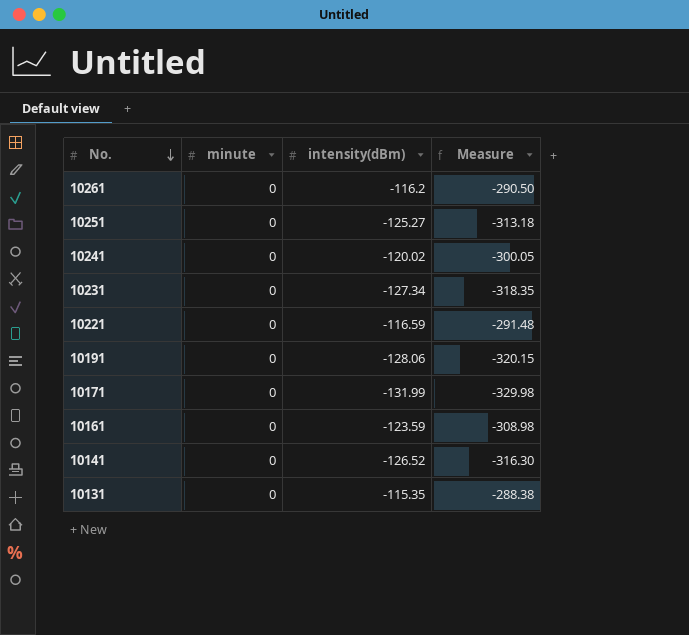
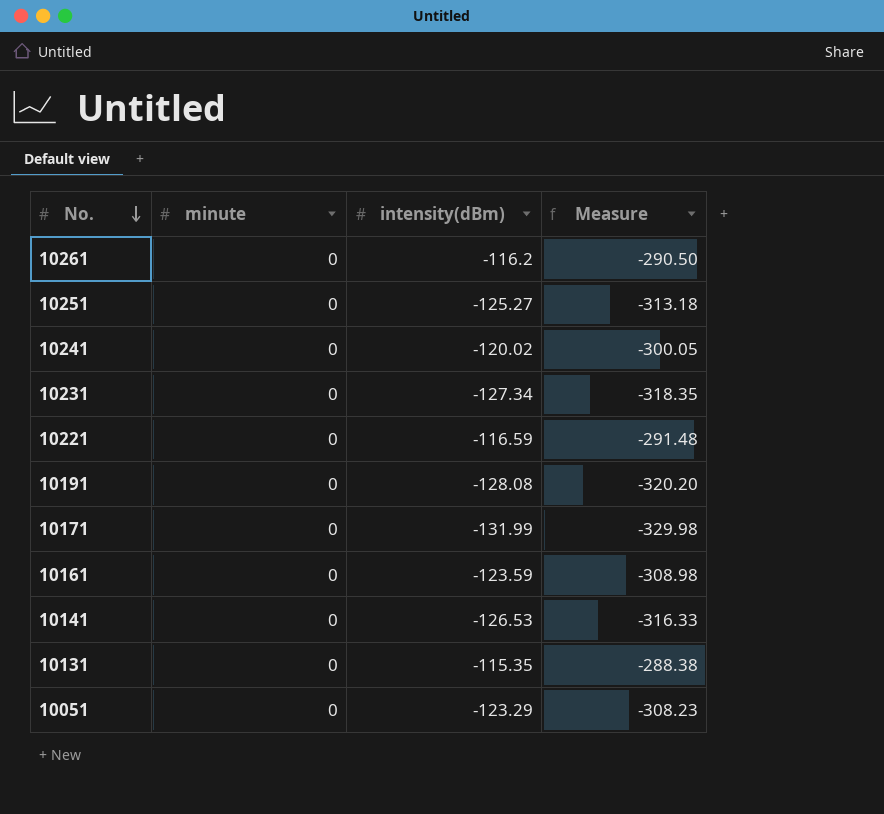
10191 | intensity(dBm): -128.06 -> -128.08
10191 | Measure: -320.15 -> -320.20
10141 | intensity(dBm): -126.52 -> -126.53
10141 | Measure: -316.30 -> -316.33
row 10051: none -> 0 | -123.29 | -308.23

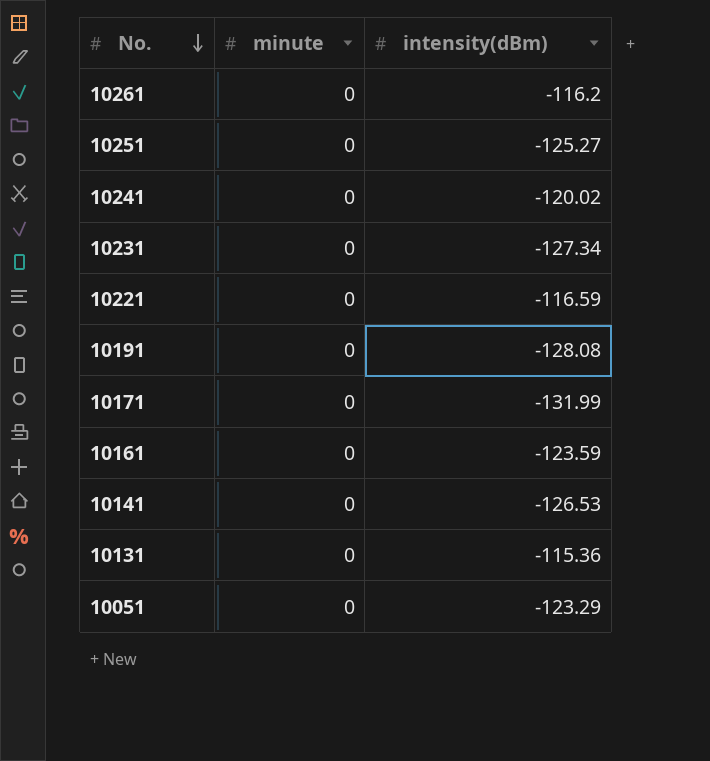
column Measure | formula: [intensity(dBm)] * 2.5 -> none
10131 | intensity(dBm): -115.35 -> -115.36

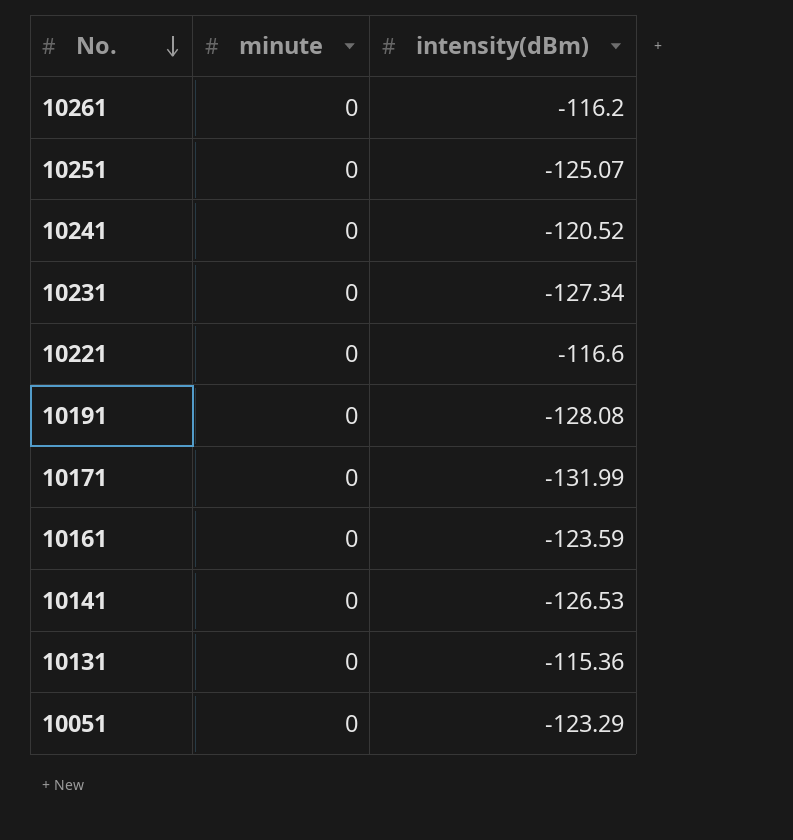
10251 | intensity(dBm): -125.27 -> -125.07
10241 | intensity(dBm): -120.02 -> -120.52
10221 | intensity(dBm): -116.59 -> -116.6

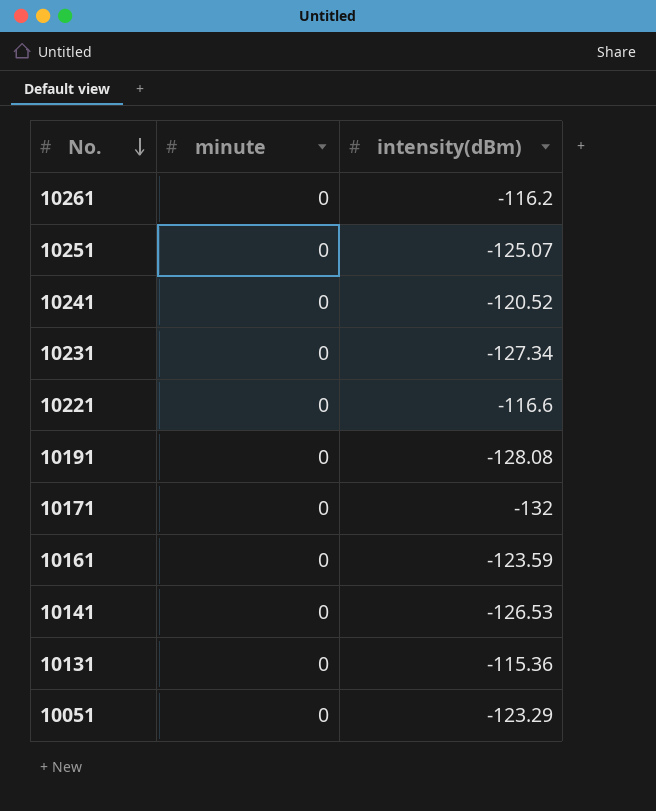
10171 | intensity(dBm): -131.99 -> -132

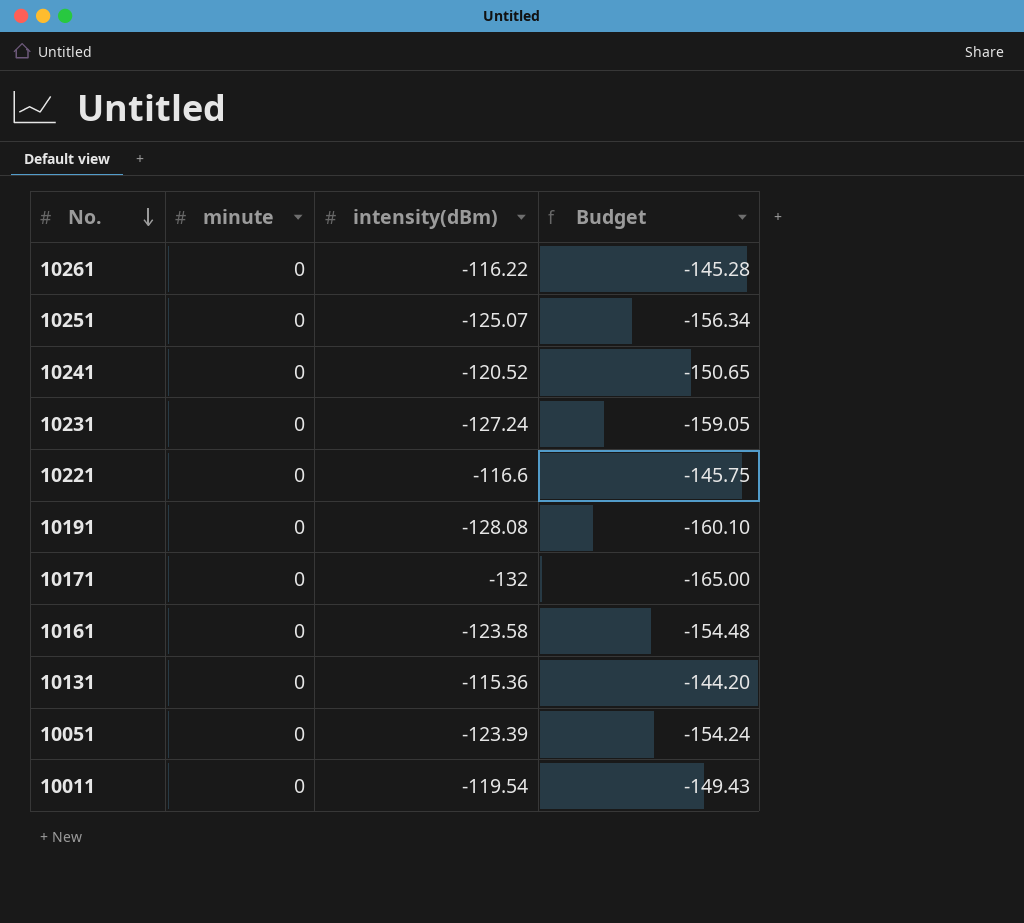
column Budget | formula: none -> [intensity(dBm)] * 1.25
row 10141: 0 | -126.53 -> none
10261 | intensity(dBm): -116.2 -> -116.22
10231 | intensity(dBm): -127.34 -> -127.24
10161 | intensity(dBm): -123.59 -> -123.58
10051 | intensity(dBm): -123.29 -> -123.39
row 10011: none -> 0 | -119.54 | -149.43

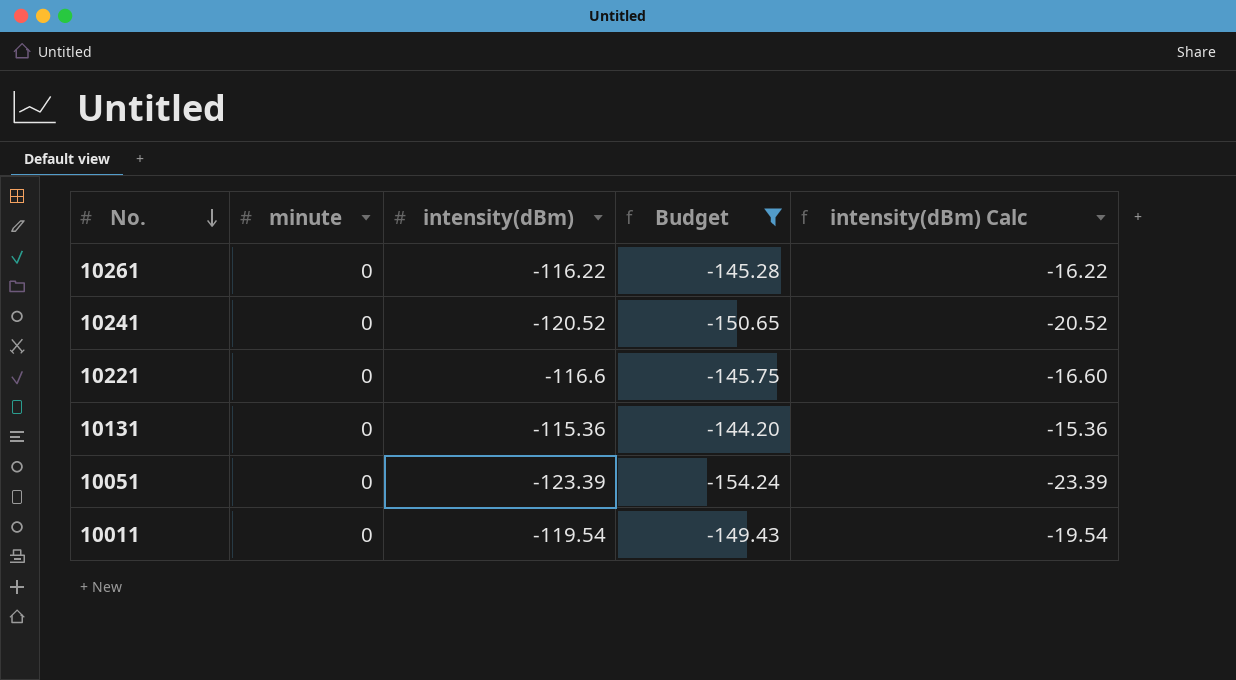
filter: none -> Budget >= -154.24
column intensity(dBm) Calc | formula: none -> [intensity(dBm)] + 100

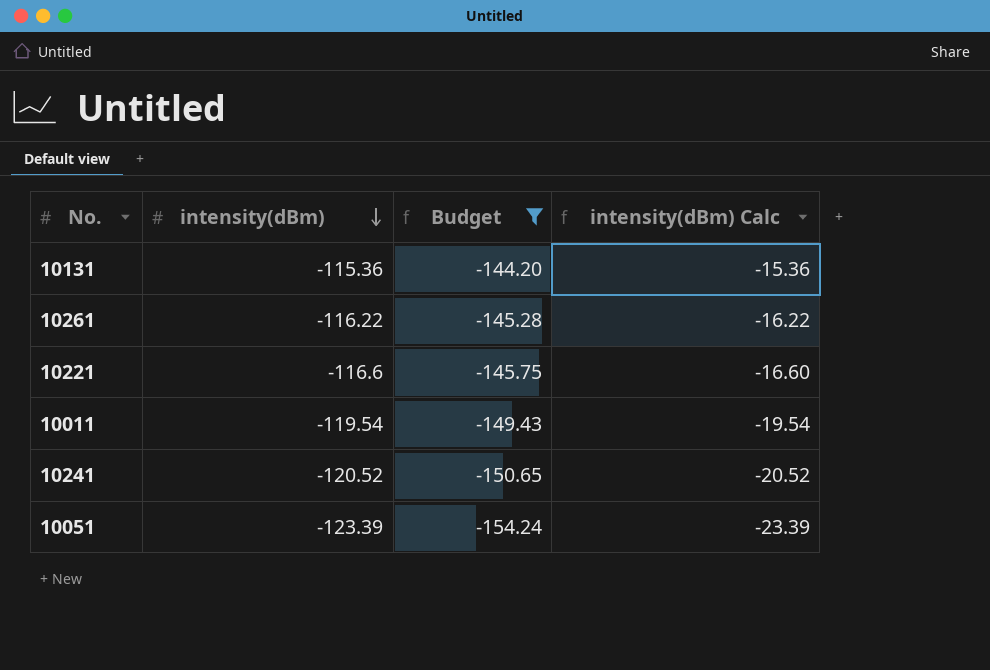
row order: No. descending -> intensity(dBm) descending
column minute | position: 2 -> none

